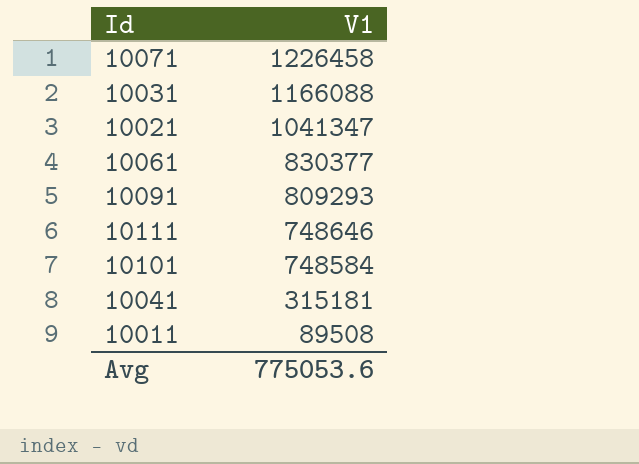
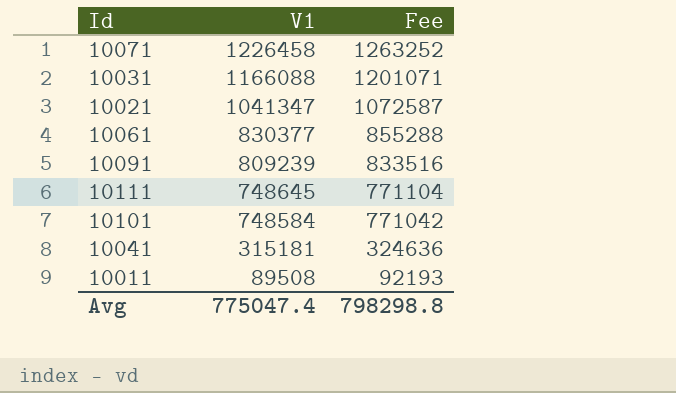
column Fee | formula: none -> [V1] * 1.03
10091 | V1: 809293 -> 809239
10111 | V1: 748646 -> 748645
Avg | V1: 775053.6 -> 775047.4

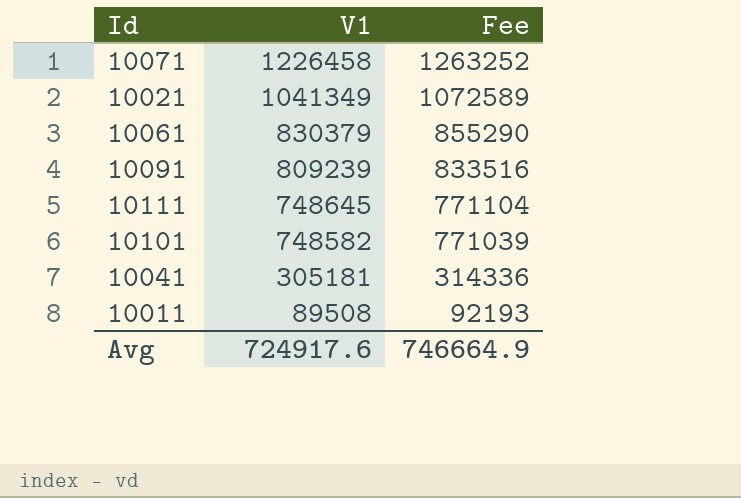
row 10031: 1166088 | 1201071 -> none
10021 | V1: 1041347 -> 1041349
10021 | Fee: 1072587 -> 1072589
10061 | V1: 830377 -> 830379
10061 | Fee: 855288 -> 855290
10101 | V1: 748584 -> 748582
10101 | Fee: 771042 -> 771039
10041 | V1: 315181 -> 305181
10041 | Fee: 324636 -> 314336
Avg | V1: 775047.4 -> 724917.6
Avg | Fee: 798298.8 -> 746664.9

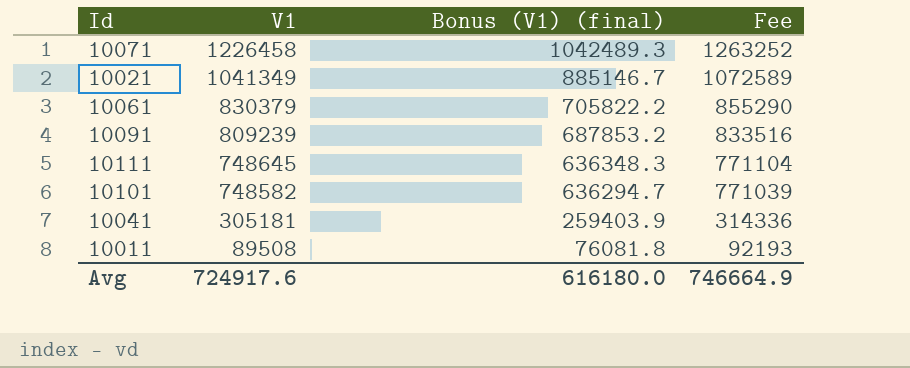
column Bonus (V1) (final) | formula: none -> [V1] * 0.85

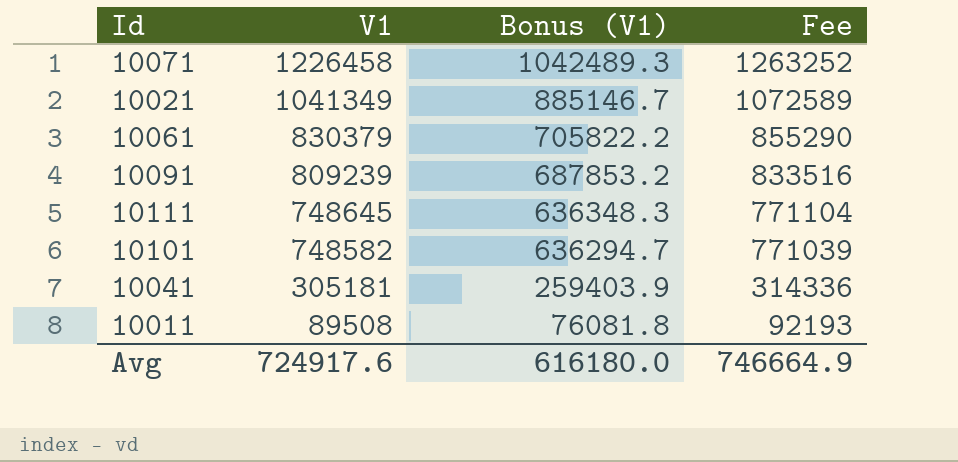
column name: Bonus (V1) (final) -> Bonus (V1)

